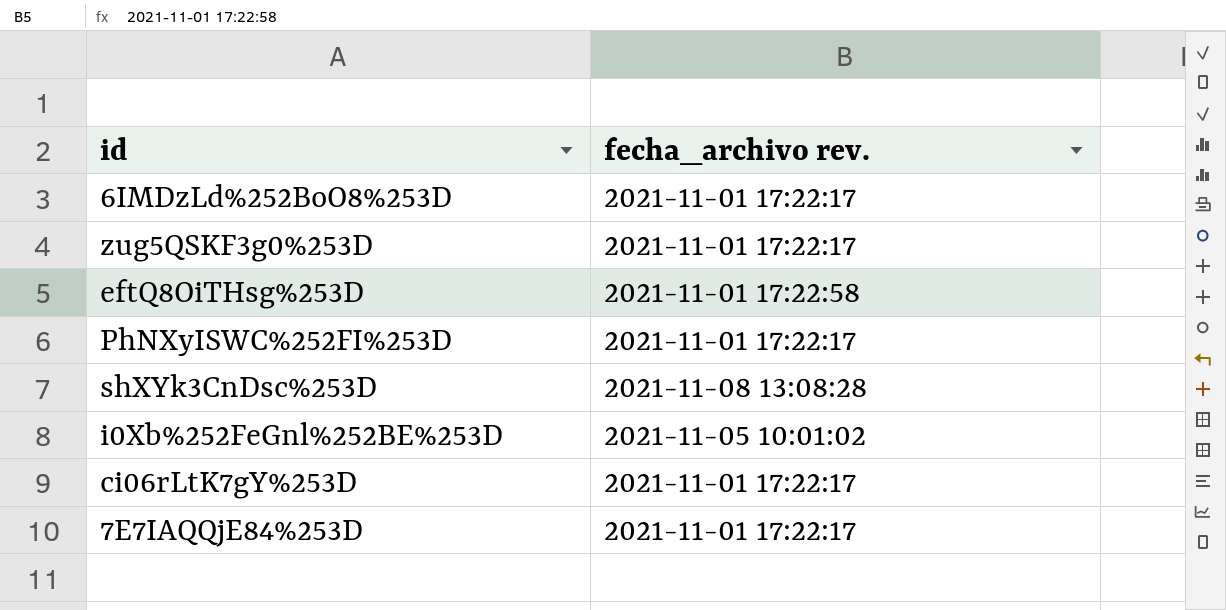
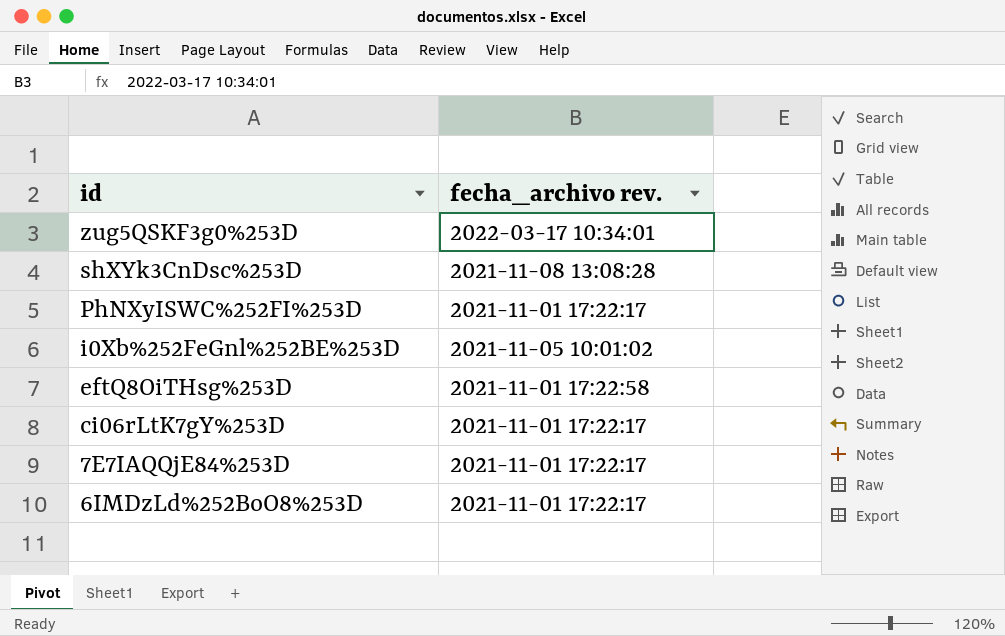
row order: none -> id descending
zug5QSKF3g0%253D | fecha_archivo rev.: 2021-11-01 17:22:17 -> 2022-03-17 10:34:01

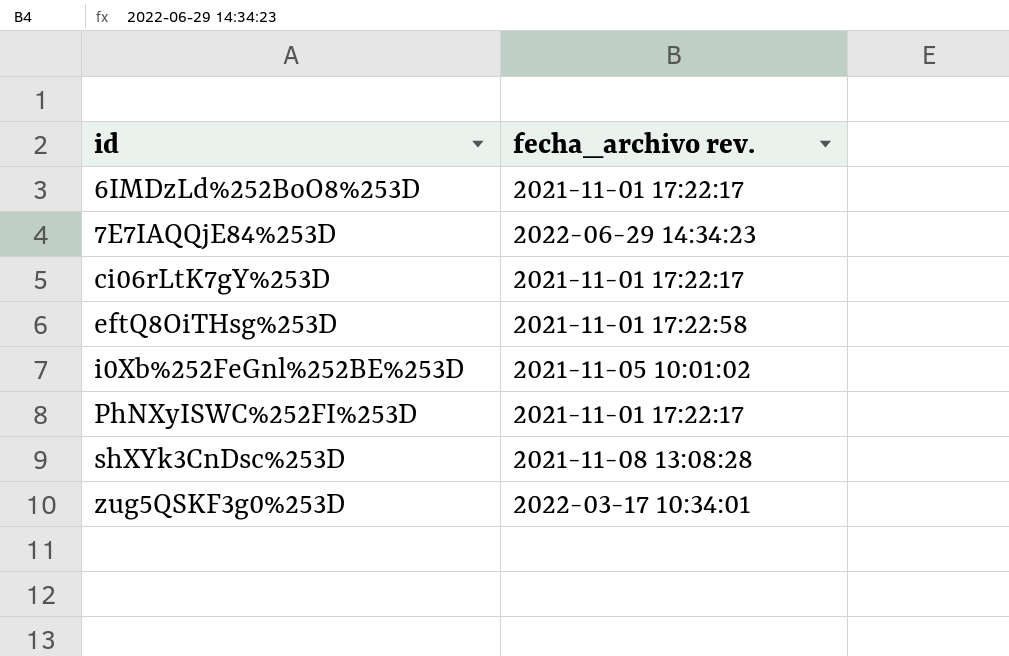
row order: id descending -> id ascending
7E7IAQQjE84%253D | fecha_archivo rev.: 2021-11-01 17:22:17 -> 2022-06-29 14:34:23

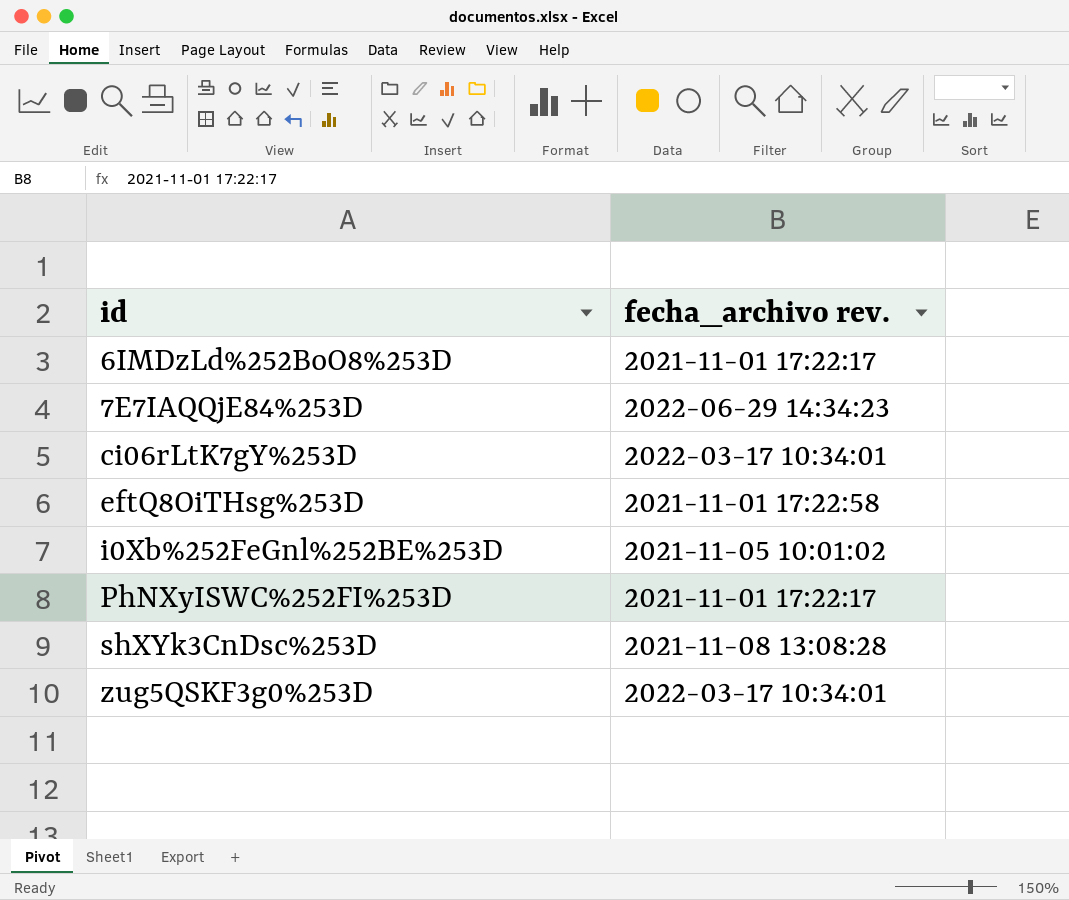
ci06rLtK7gY%253D | fecha_archivo rev.: 2021-11-01 17:22:17 -> 2022-03-17 10:34:01

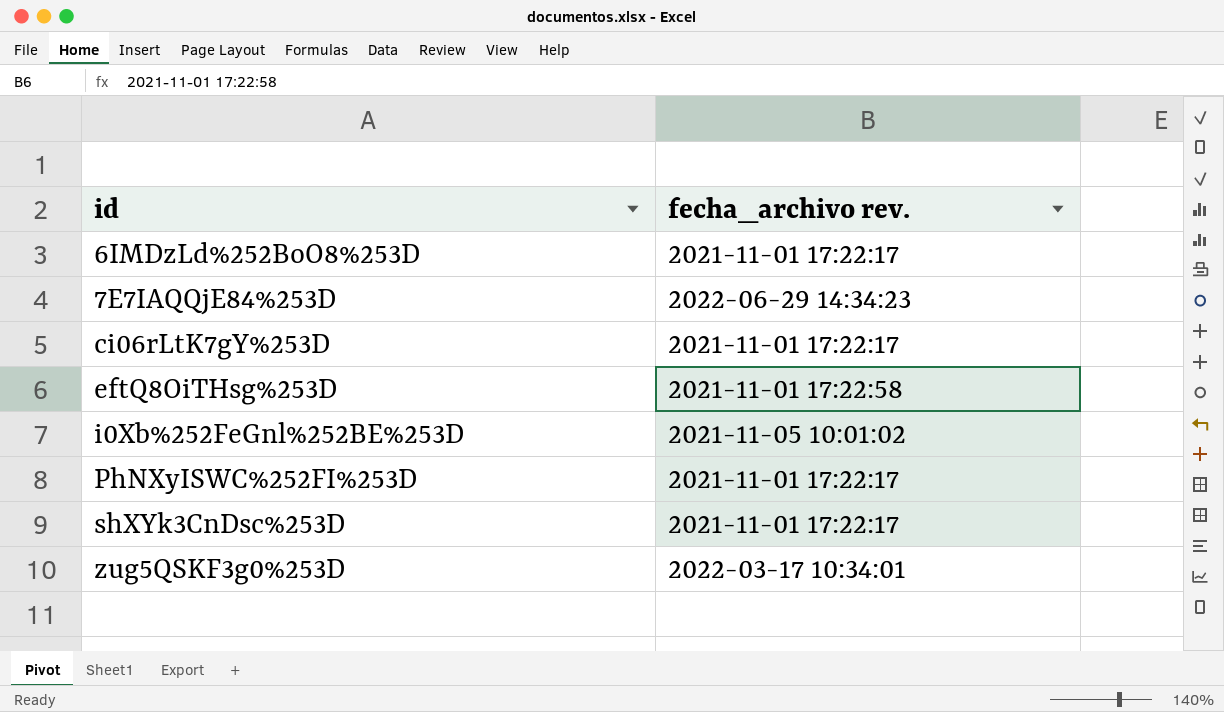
ci06rLtK7gY%253D | fecha_archivo rev.: 2022-03-17 10:34:01 -> 2021-11-01 17:22:17
shXYk3CnDsc%253D | fecha_archivo rev.: 2021-11-08 13:08:28 -> 2021-11-01 17:22:17

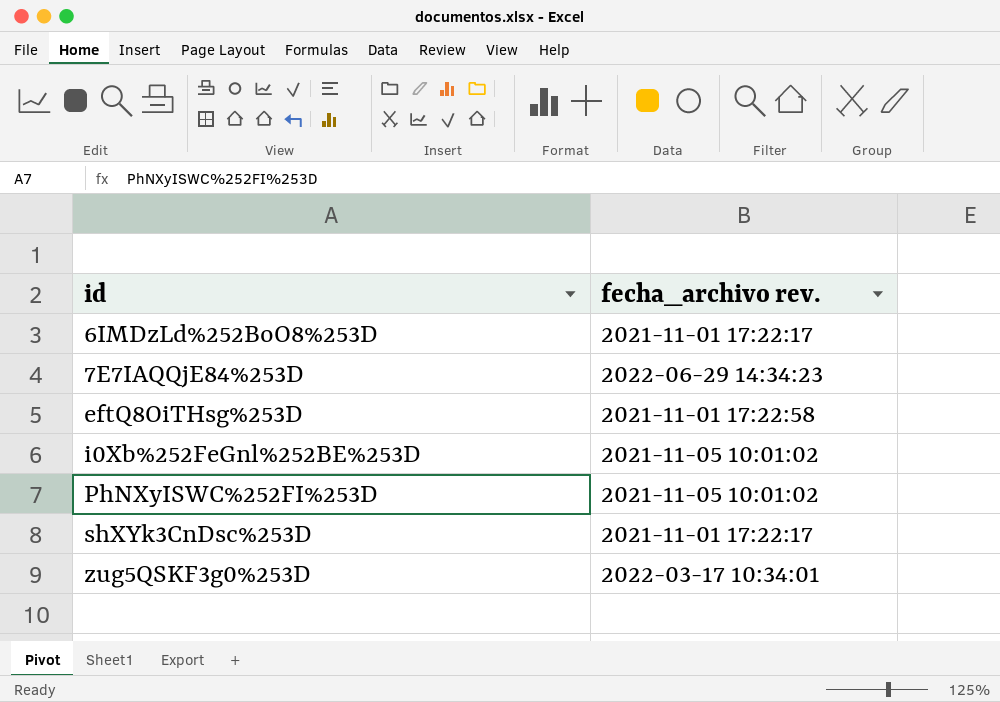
row ci06rLtK7gY%253D: 2021-11-01 17:22:17 -> none
PhNXyISWC%252FI%253D | fecha_archivo rev.: 2021-11-01 17:22:17 -> 2021-11-05 10:01:02

